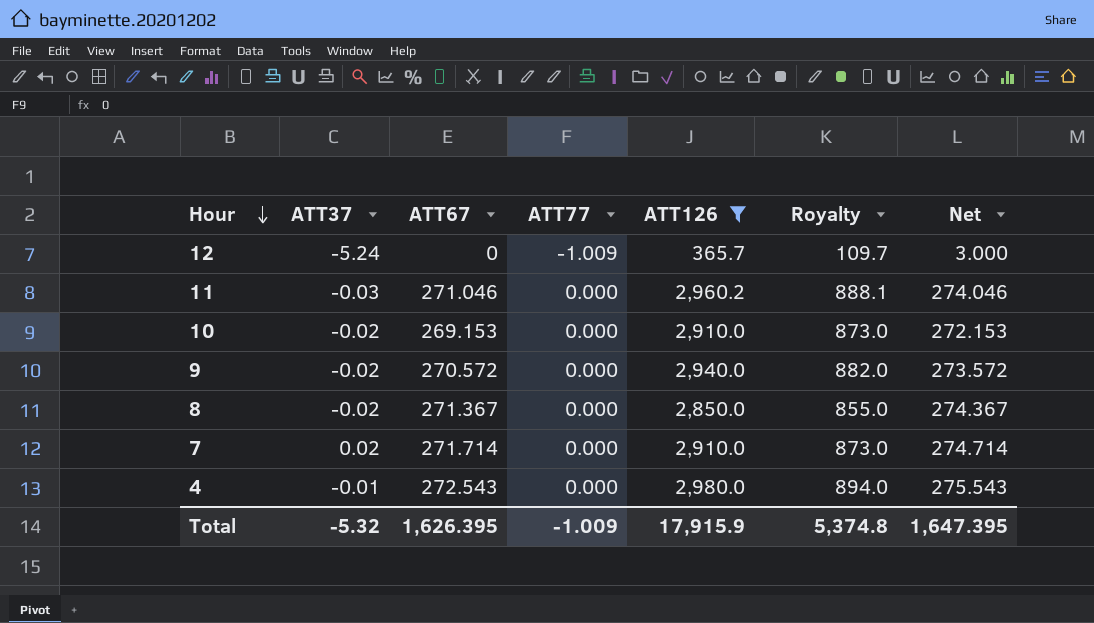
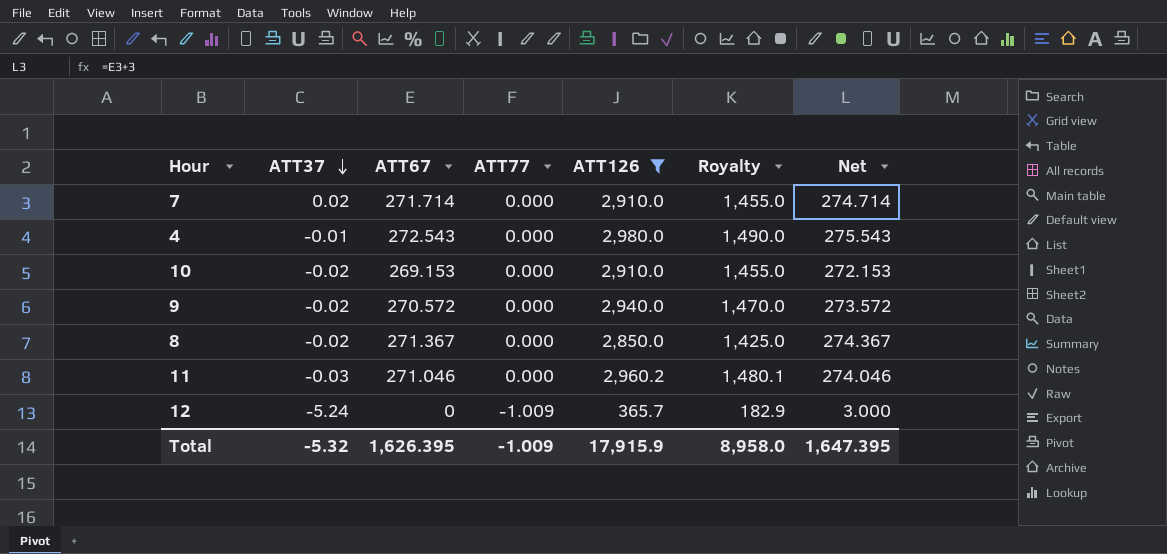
row order: Hour descending -> ATT37 descending
column Royalty | formula: [ATT126] * 0.3 -> [ATT126] * 0.5
Total | Royalty: 5,374.8 -> 8,958.0

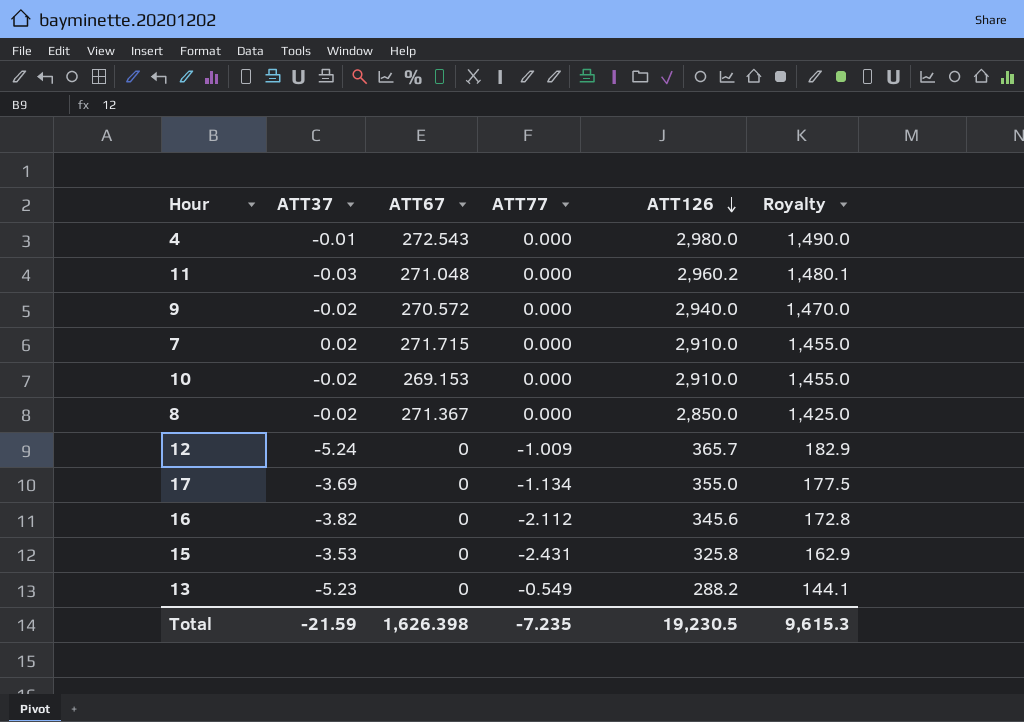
filter: ATT126 >= 365.7 -> none
row order: ATT37 descending -> ATT126 descending
column Net | formula: [ATT67] + 3 -> none
11 | ATT67: 271.046 -> 271.048
7 | ATT67: 271.714 -> 271.715
Total | ATT37: -5.32 -> -21.59
Total | ATT67: 1,626.395 -> 1,626.398
Total | ATT77: -1.009 -> -7.235
Total | ATT126: 17,915.9 -> 19,230.5
Total | Royalty: 8,958.0 -> 9,615.3

